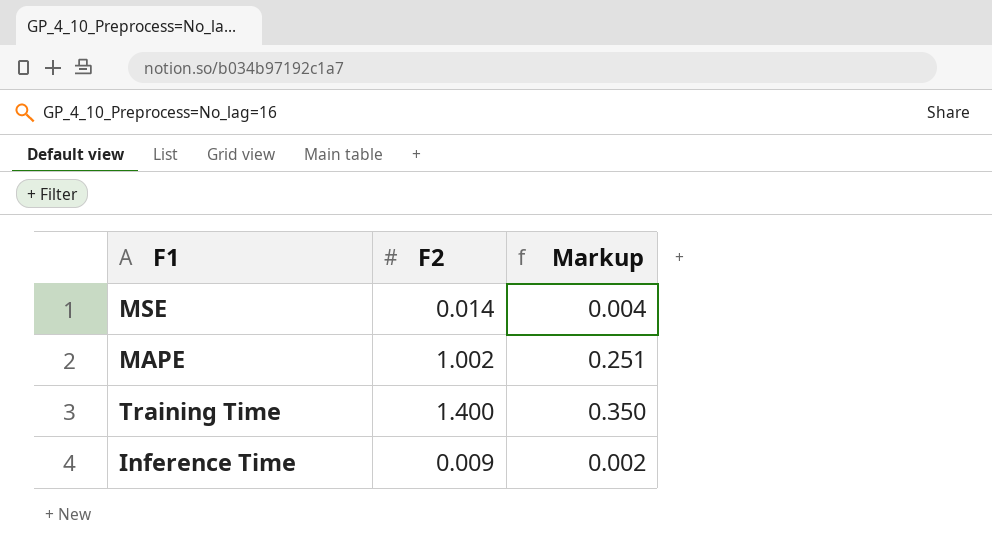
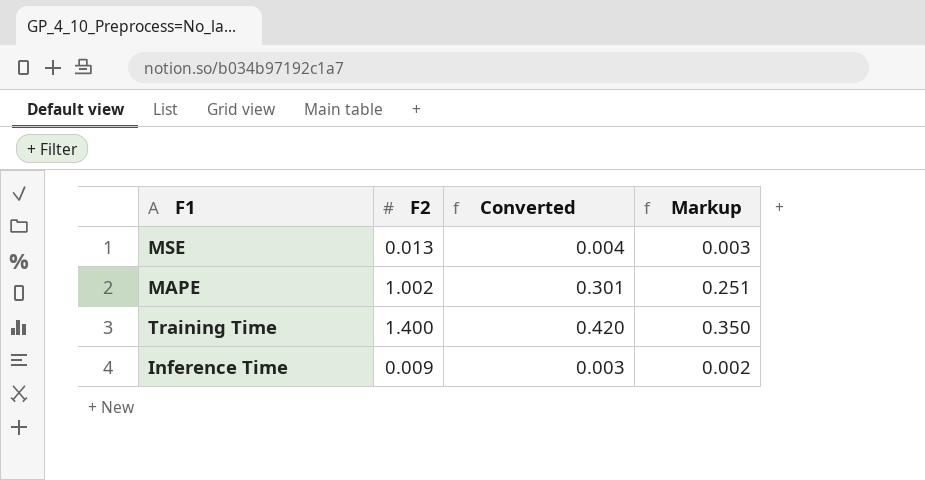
column Converted | formula: none -> [F2] * 0.3
MSE | F2: 0.014 -> 0.013
MSE | Markup: 0.004 -> 0.003

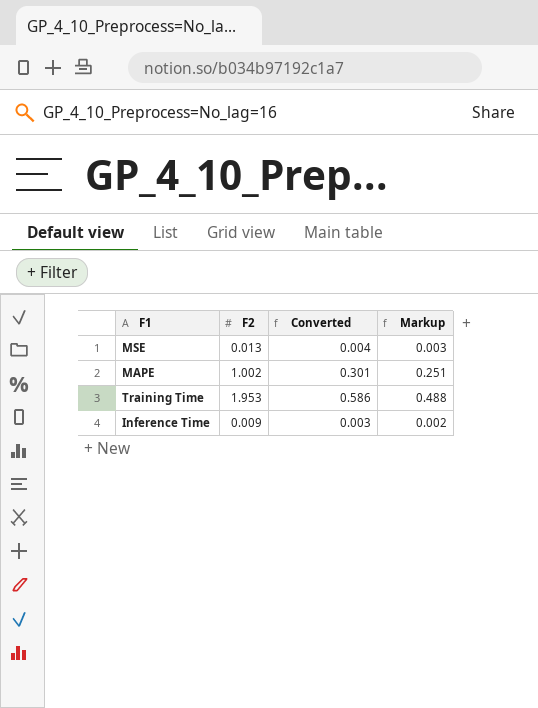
Training Time | F2: 1.400 -> 1.953
Training Time | Converted: 0.420 -> 0.586
Training Time | Markup: 0.350 -> 0.488

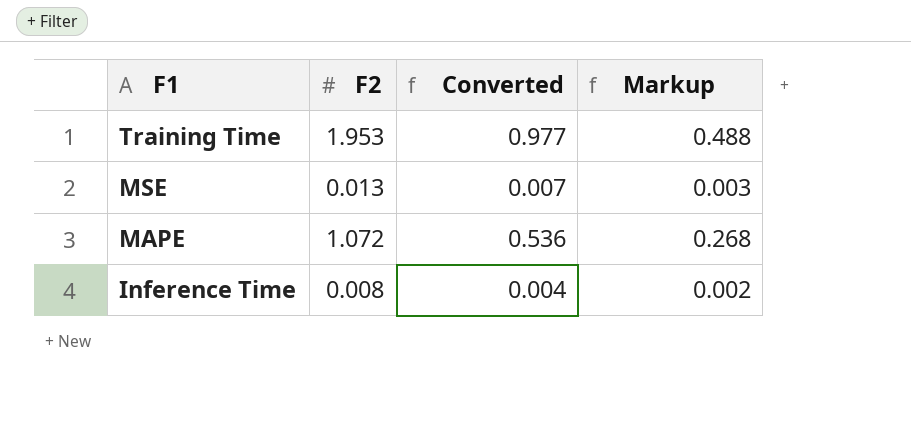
row order: none -> F1 descending
column Converted | formula: [F2] * 0.3 -> [F2] * 0.5
MAPE | F2: 1.002 -> 1.072
MAPE | Markup: 0.251 -> 0.268
Inference Time | F2: 0.009 -> 0.008

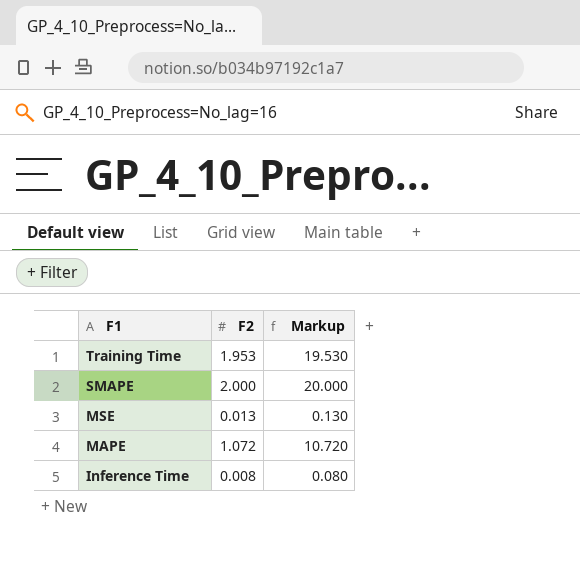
column Converted | formula: [F2] * 0.5 -> none
column Markup | formula: [F2] * 0.25 -> [F2] * 10
row SMAPE: none -> 2.000 | 20.000

